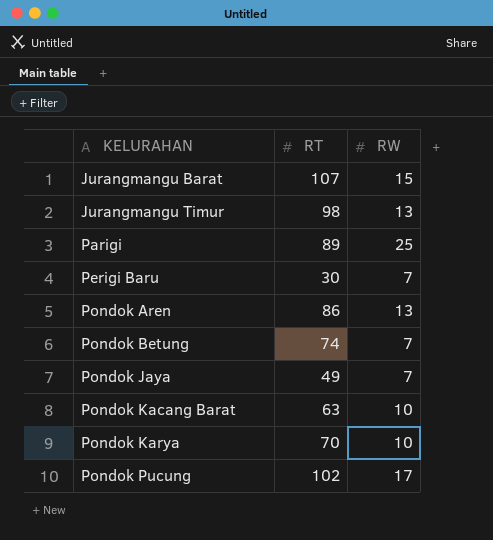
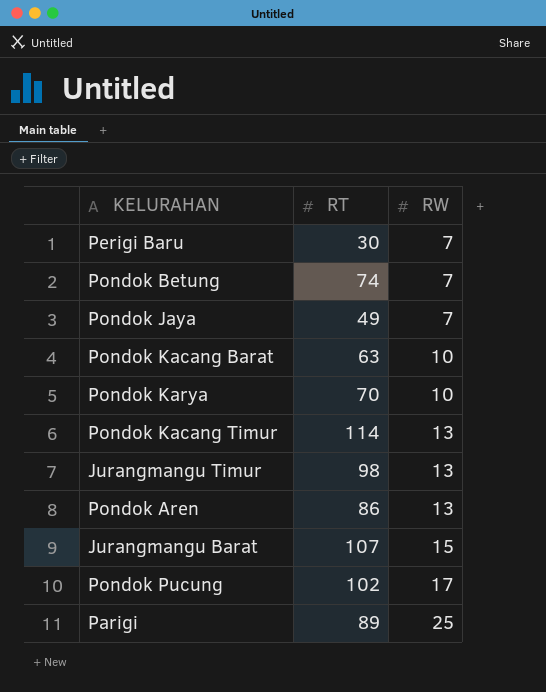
row order: KELURAHAN ascending -> RW ascending
row Pondok Kacang Timur: none -> 114 | 13

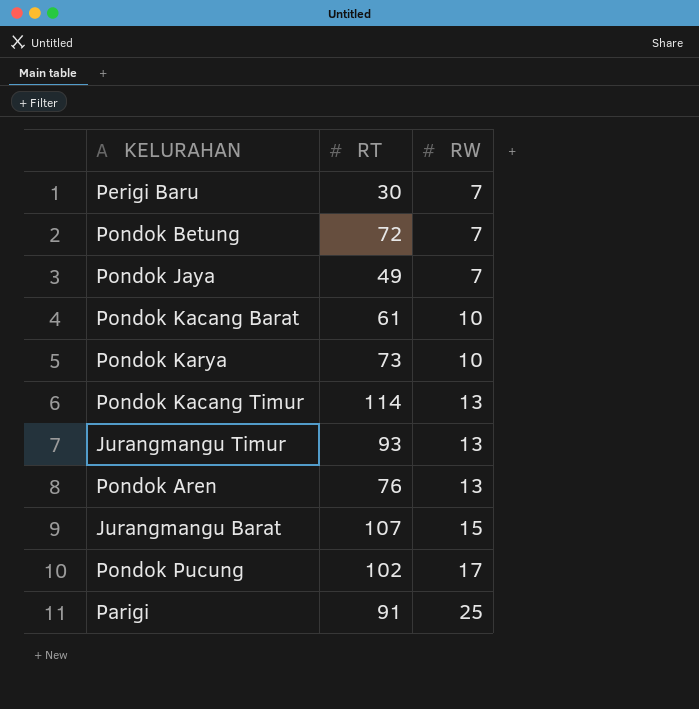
Pondok Betung | RT: 74 -> 72
Pondok Kacang Barat | RT: 63 -> 61
Pondok Karya | RT: 70 -> 73
Jurangmangu Timur | RT: 98 -> 93
Pondok Aren | RT: 86 -> 76
Parigi | RT: 89 -> 91

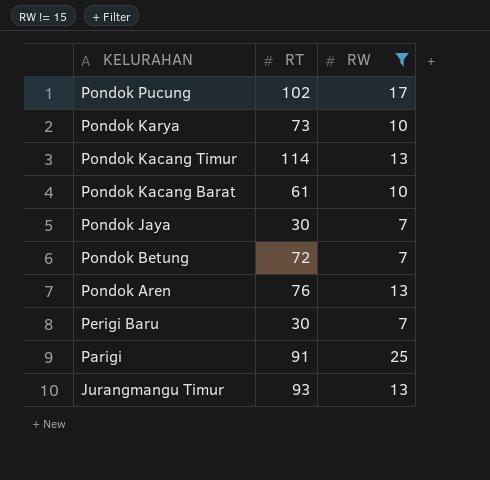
filter: none -> RW != 15
row order: RW ascending -> KELURAHAN descending
Pondok Jaya | RT: 49 -> 30

